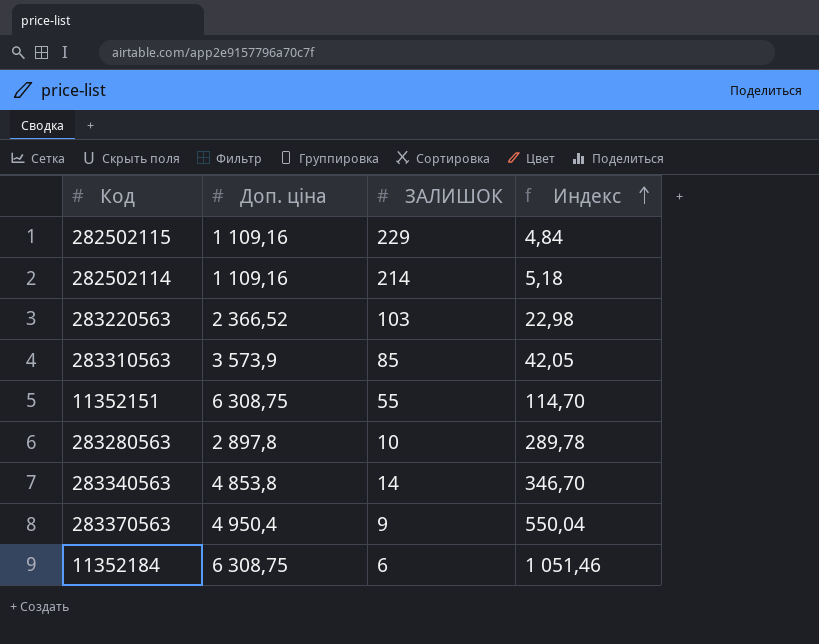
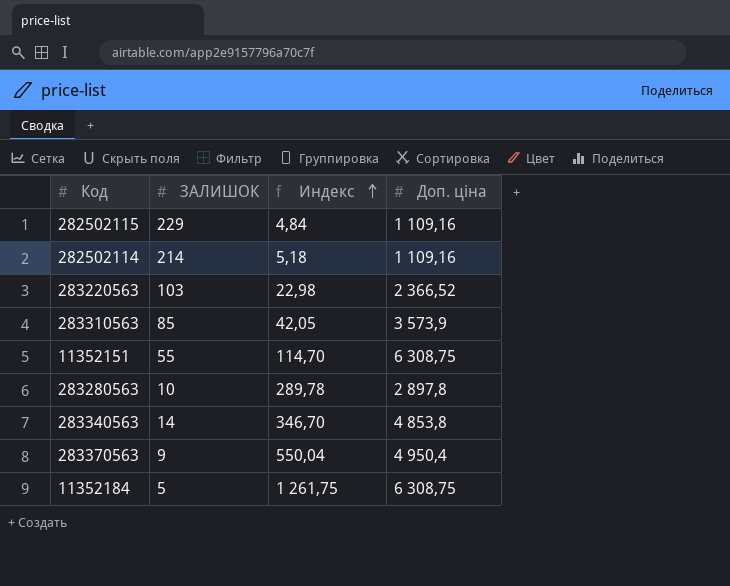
column Доп. ціна | position: 2 -> 4
11352184 | ЗАЛИШОК: 6 -> 5
11352184 | Индекс: 1 051,46 -> 1 261,75

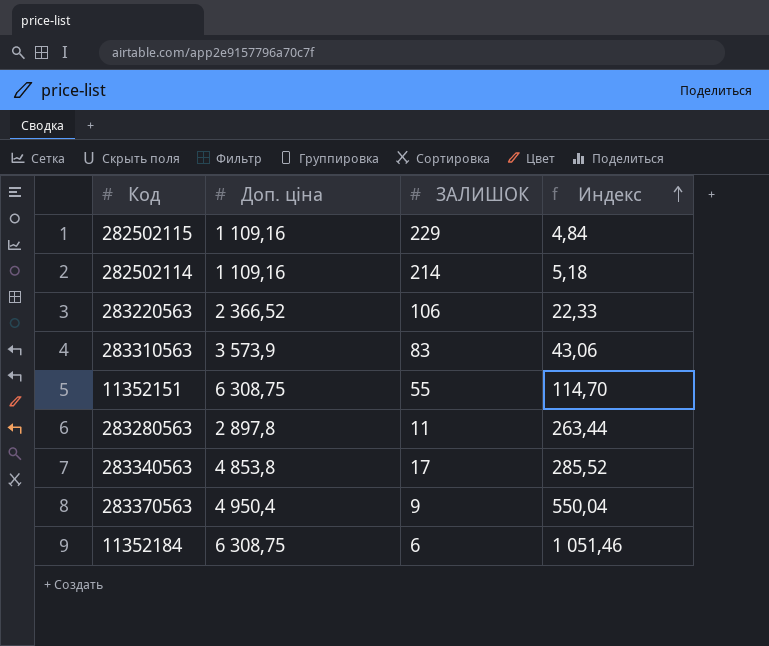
column Доп. ціна | position: 4 -> 2
283220563 | ЗАЛИШОК: 103 -> 106
283220563 | Индекс: 22,98 -> 22,33
283310563 | ЗАЛИШОК: 85 -> 83
283310563 | Индекс: 42,05 -> 43,06
283280563 | ЗАЛИШОК: 10 -> 11
283280563 | Индекс: 289,78 -> 263,44
283340563 | ЗАЛИШОК: 14 -> 17
283340563 | Индекс: 346,70 -> 285,52
11352184 | ЗАЛИШОК: 5 -> 6
11352184 | Индекс: 1 261,75 -> 1 051,46

